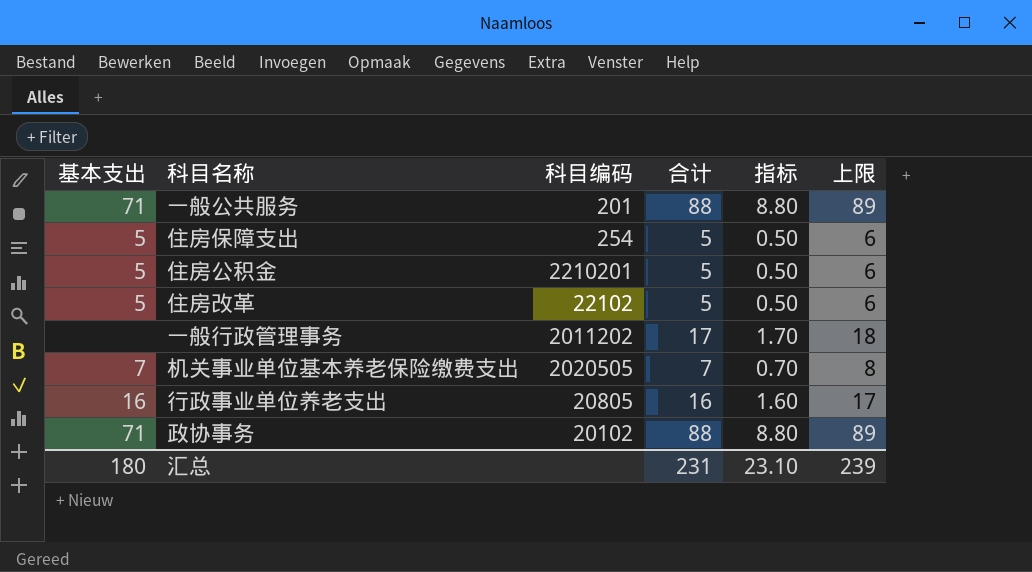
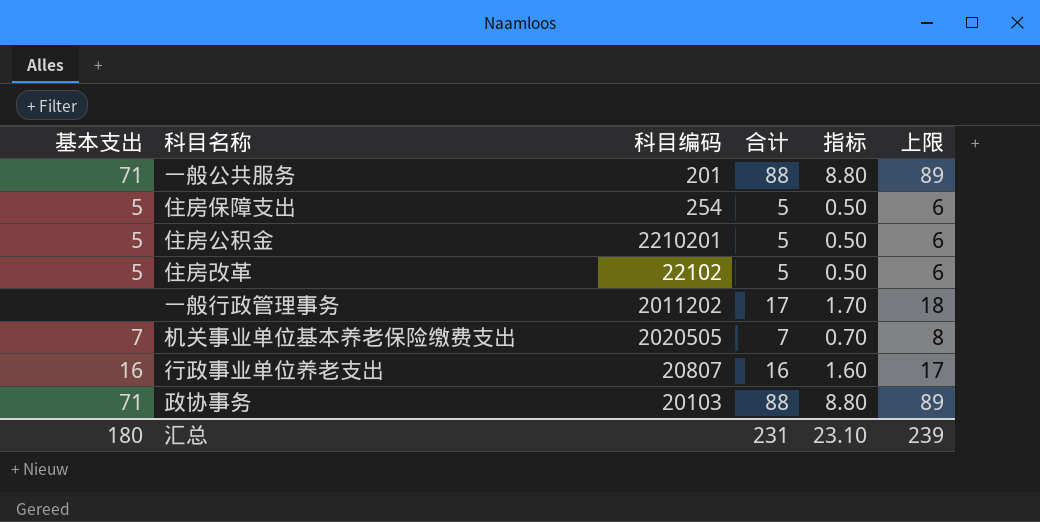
行政事业单位养老支出 | 科目编码: 20805 -> 20807
政协事务 | 科目编码: 20102 -> 20103

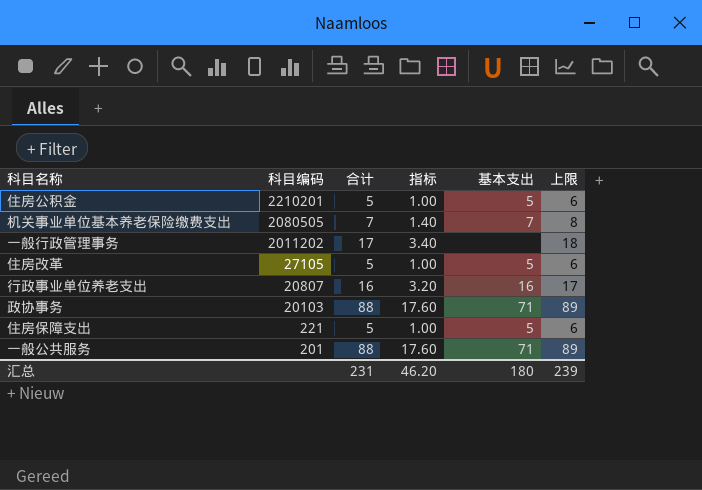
row order: none -> 科目编码 descending
column 指标 | formula: [合计] * 0.1 -> [合计] * 0.2
column 基本支出 | position: 1 -> 5
机关事业单位基本养老保险缴费支出 | 科目编码: 2020505 -> 2080505
住房改革 | 科目编码: 22102 -> 27105
住房保障支出 | 科目编码: 254 -> 221
汇总 | 指标: 23.10 -> 46.20

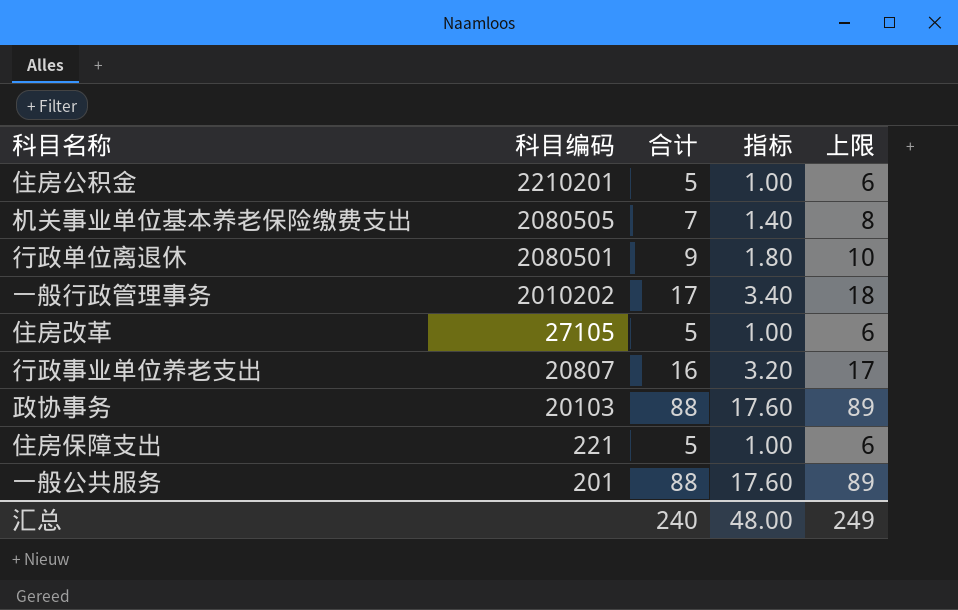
column 基本支出 | position: 5 -> none
row 行政单位离退休: none -> 2080501 | 9 | 1.80 | 10
一般行政管理事务 | 科目编码: 2011202 -> 2010202
汇总 | 合计: 231 -> 240
汇总 | 指标: 46.20 -> 48.00
汇总 | 上限: 239 -> 249

